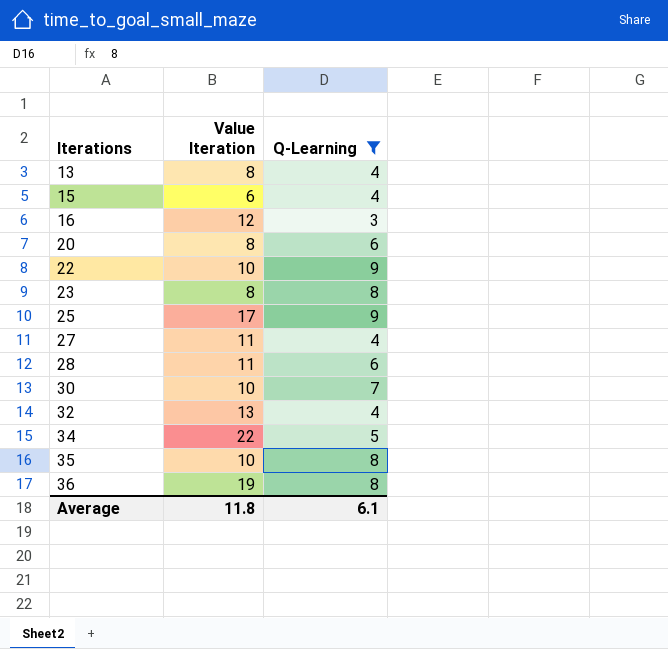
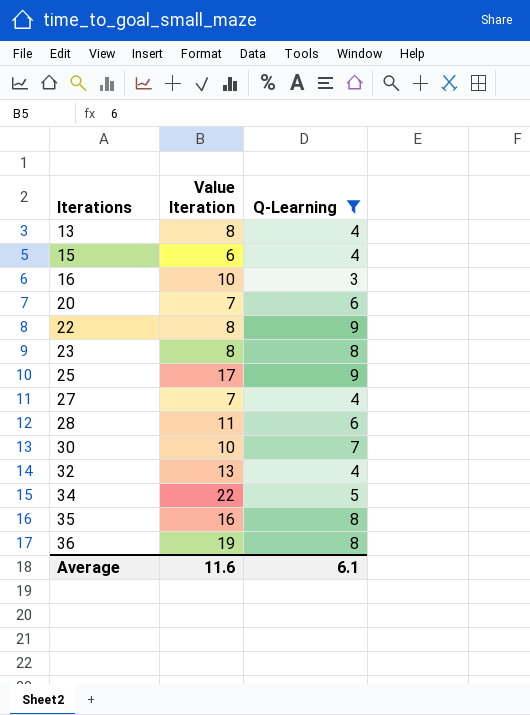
16 | Value Iteration: 12 -> 10
20 | Value Iteration: 8 -> 7
22 | Value Iteration: 10 -> 8
27 | Value Iteration: 11 -> 7
35 | Value Iteration: 10 -> 16
Average | Value Iteration: 11.8 -> 11.6

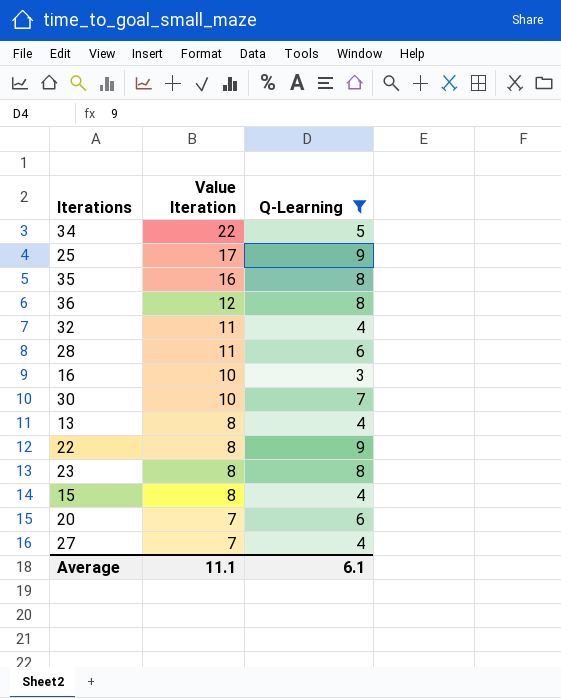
row order: Iterations ascending -> Value Iteration descending
36 | Value Iteration: 19 -> 12
32 | Value Iteration: 13 -> 11
15 | Value Iteration: 6 -> 8
Average | Value Iteration: 11.6 -> 11.1

